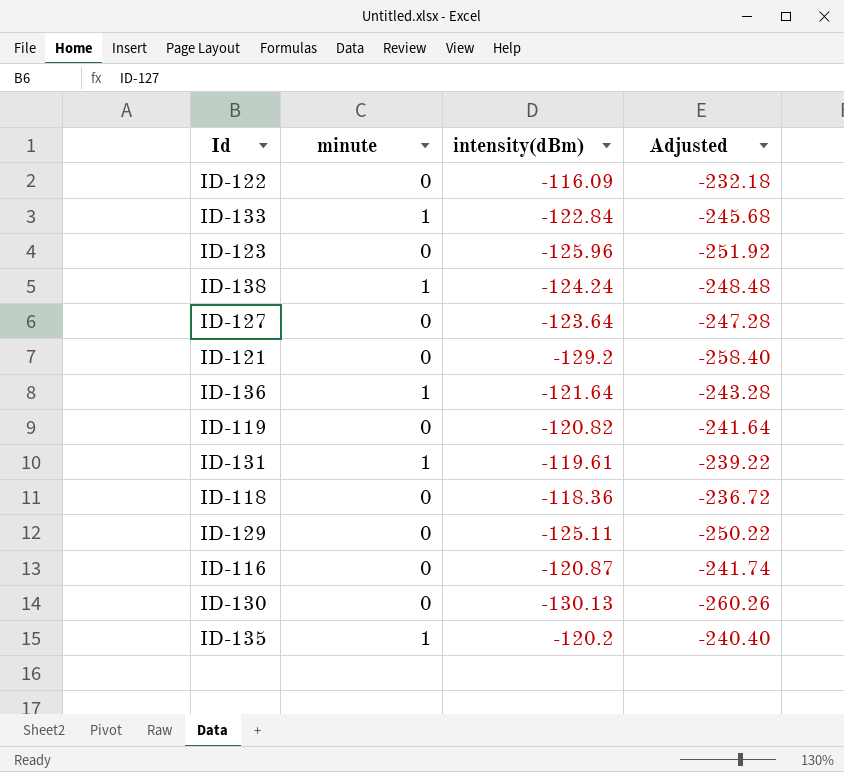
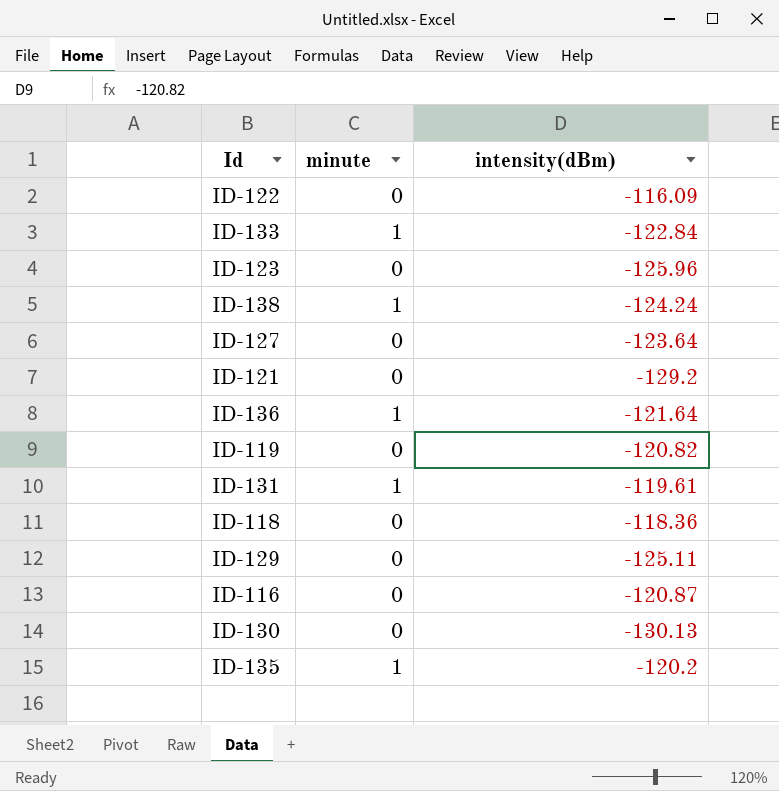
column Adjusted | formula: [intensity(dBm)] * 2 -> none

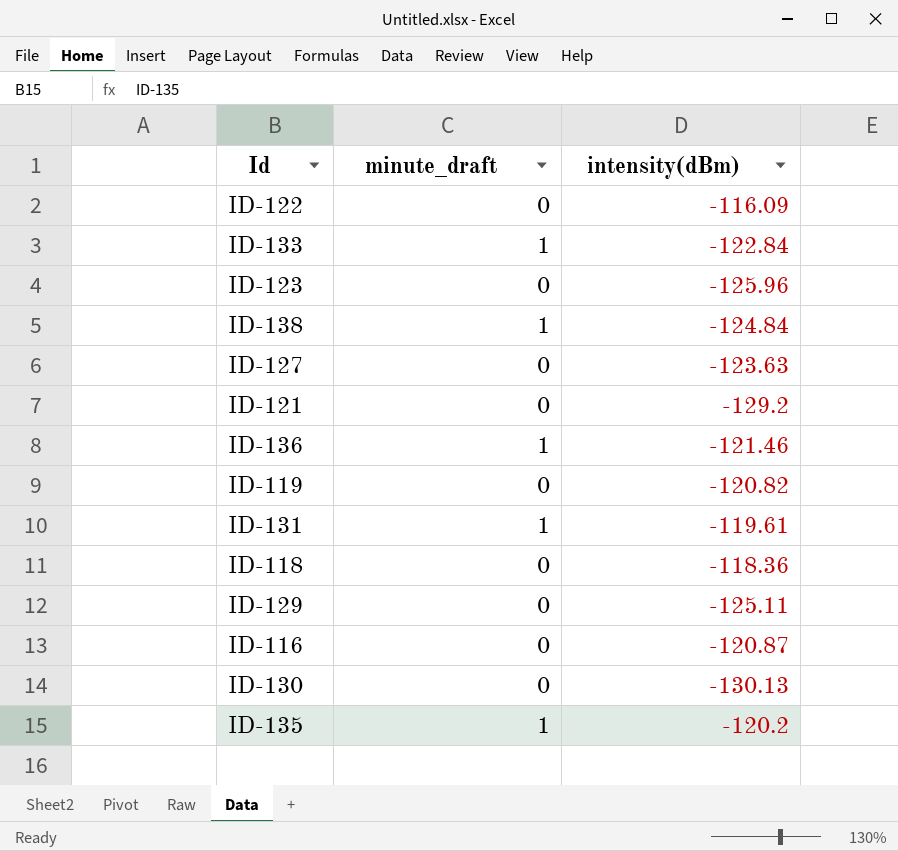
column name: minute -> minute_draft
ID-138 | intensity(dBm): -124.24 -> -124.84
ID-127 | intensity(dBm): -123.64 -> -123.63
ID-136 | intensity(dBm): -121.64 -> -121.46

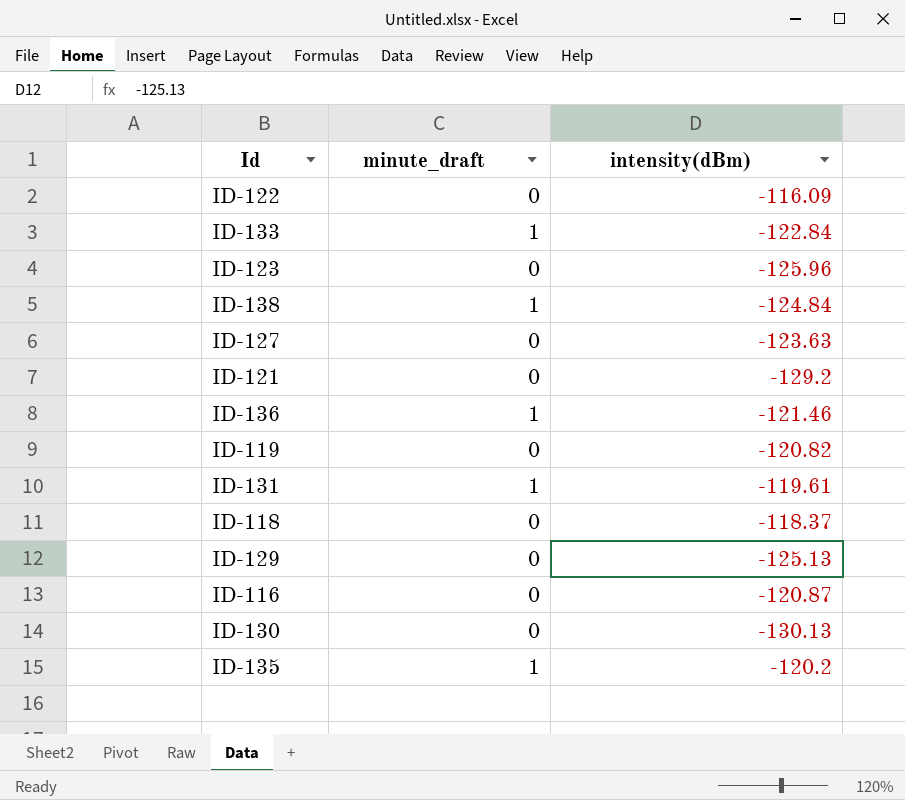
ID-118 | intensity(dBm): -118.36 -> -118.37
ID-129 | intensity(dBm): -125.11 -> -125.13

